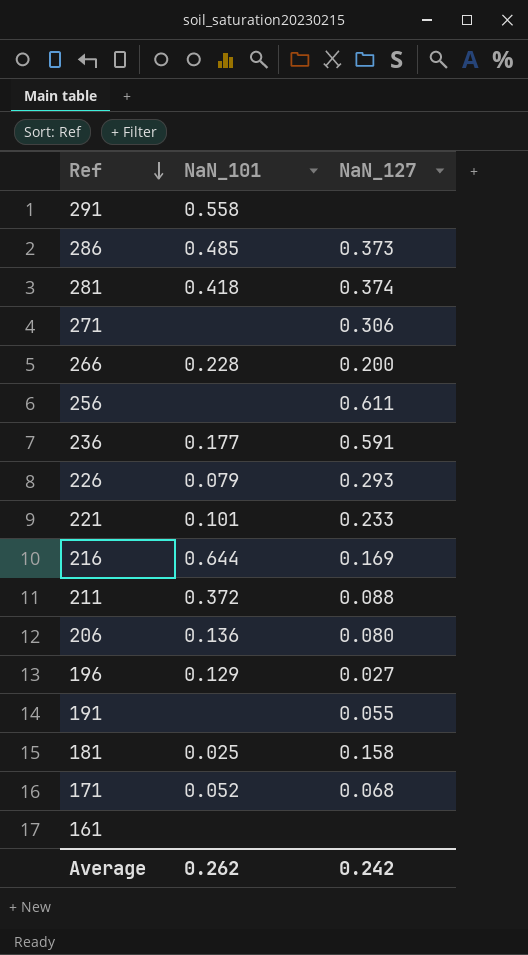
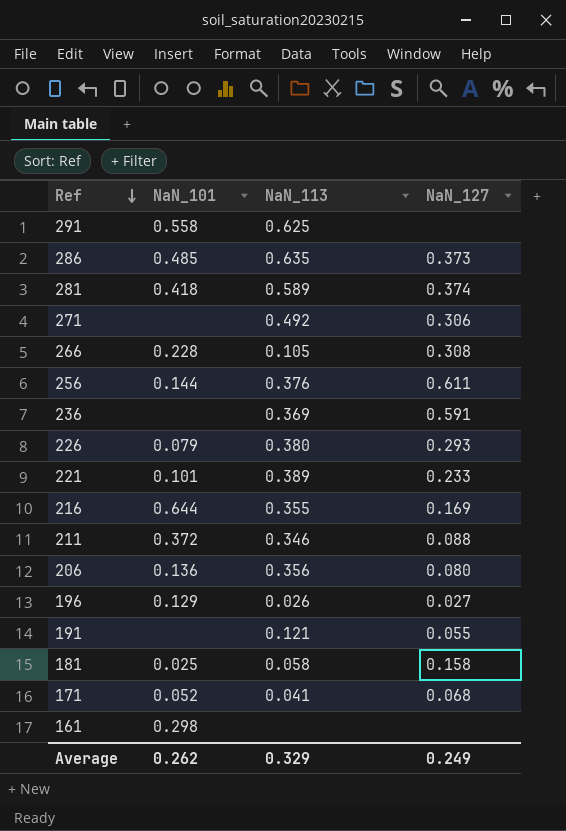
column NaN_113 | position: none -> 3
266 | NaN_127: 0.200 -> 0.308
256 | NaN_101: none -> 0.144
236 | NaN_101: 0.177 -> none
161 | NaN_101: none -> 0.298
Average | NaN_127: 0.242 -> 0.249

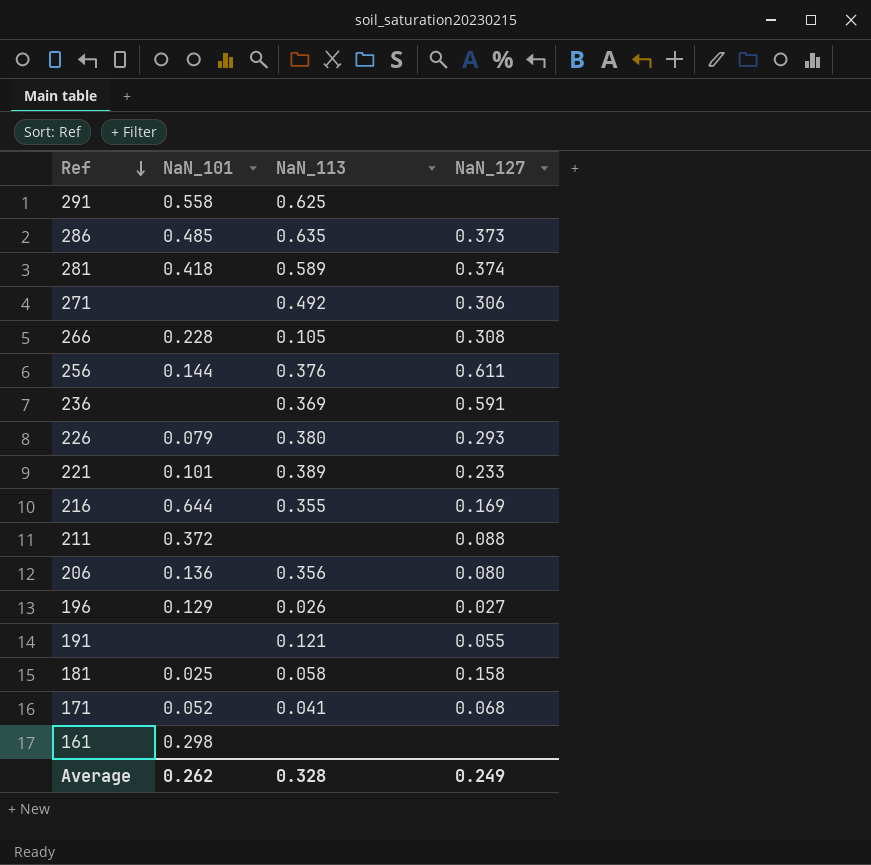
211 | NaN_113: 0.346 -> none
Average | NaN_113: 0.329 -> 0.328

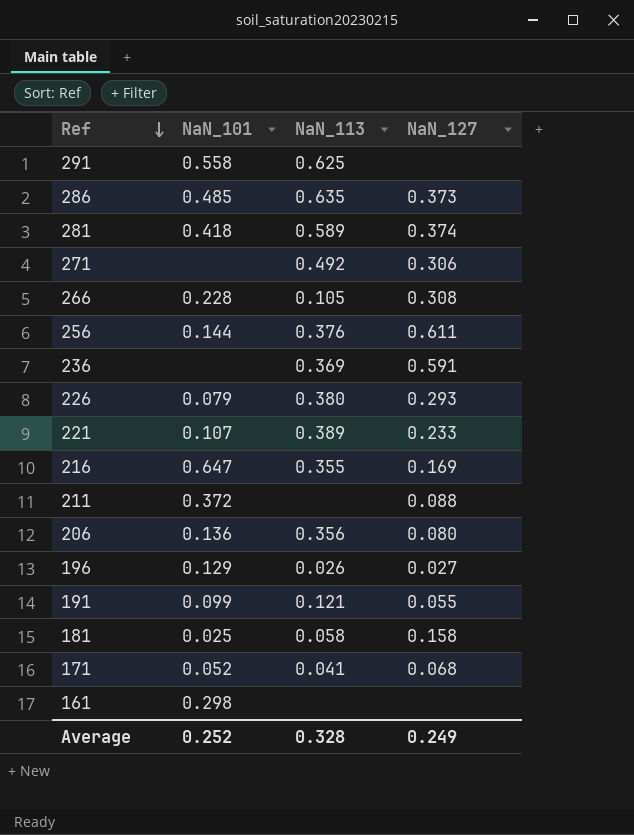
221 | NaN_101: 0.101 -> 0.107
216 | NaN_101: 0.644 -> 0.647
191 | NaN_101: none -> 0.099
Average | NaN_101: 0.262 -> 0.252

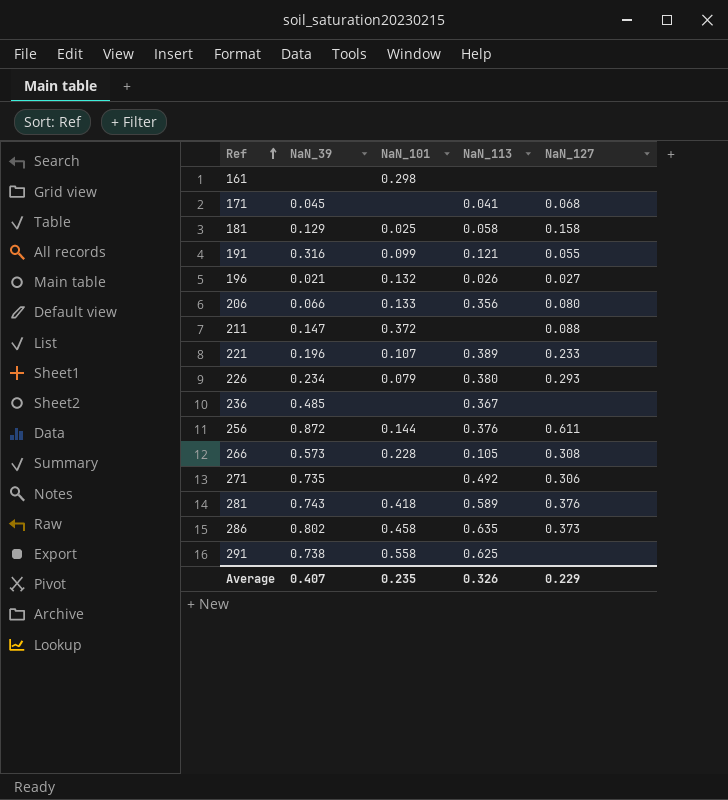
row order: Ref descending -> Ref ascending
column NaN_39 | position: none -> 2
row 216: 0.647 | 0.355 | 0.169 -> none
171 | NaN_101: 0.052 -> none
196 | NaN_101: 0.129 -> 0.132
206 | NaN_101: 0.136 -> 0.133
236 | NaN_113: 0.369 -> 0.367
236 | NaN_127: 0.591 -> none
281 | NaN_127: 0.374 -> 0.376
286 | NaN_101: 0.485 -> 0.458
Average | NaN_101: 0.252 -> 0.235
Average | NaN_113: 0.328 -> 0.326
Average | NaN_127: 0.249 -> 0.229

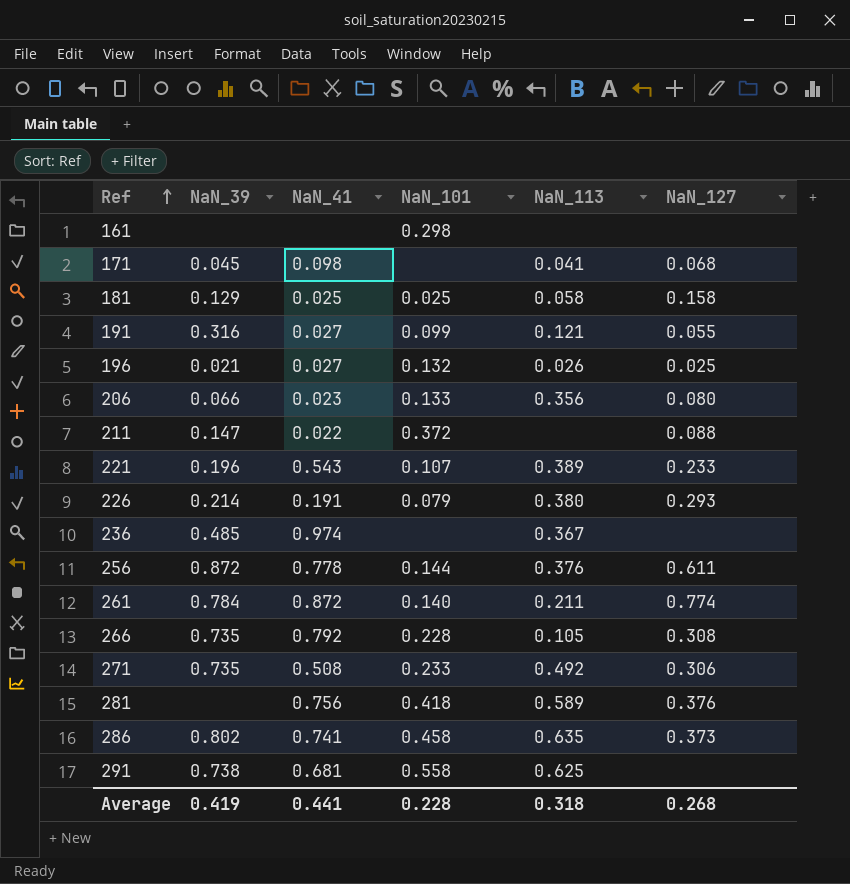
column NaN_41 | position: none -> 3
196 | NaN_127: 0.027 -> 0.025
226 | NaN_39: 0.234 -> 0.214
row 261: none -> 0.784 | 0.872 | 0.140 | 0.211 | 0.774
266 | NaN_39: 0.573 -> 0.735
271 | NaN_101: none -> 0.233
281 | NaN_39: 0.743 -> none
Average | NaN_39: 0.407 -> 0.419
Average | NaN_101: 0.235 -> 0.228
Average | NaN_113: 0.326 -> 0.318
Average | NaN_127: 0.229 -> 0.268

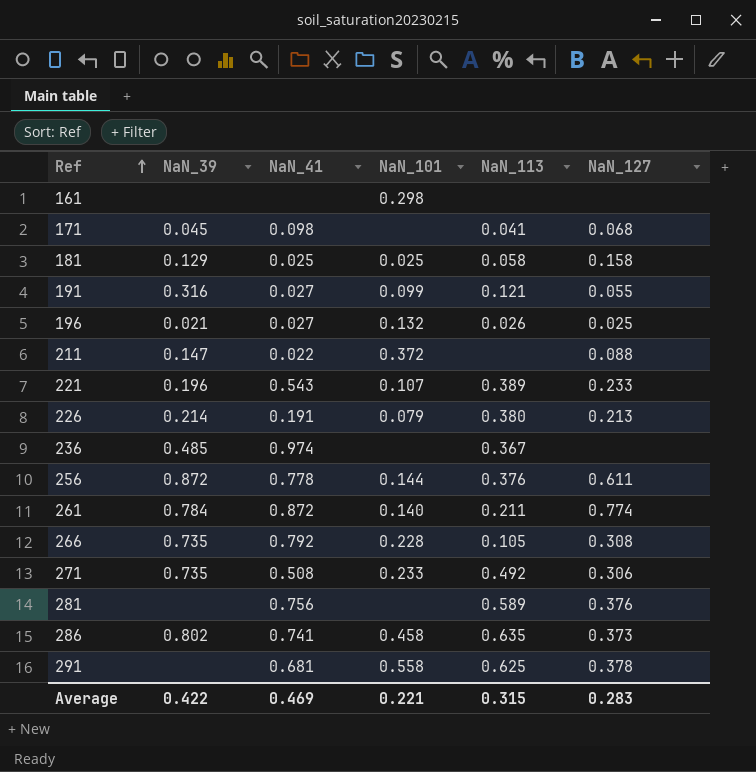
row 206: 0.066 | 0.023 | 0.133 | 0.356 | 0.080 -> none
226 | NaN_127: 0.293 -> 0.213
281 | NaN_101: 0.418 -> none
291 | NaN_39: 0.738 -> none
291 | NaN_127: none -> 0.378
Average | NaN_39: 0.419 -> 0.422
Average | NaN_41: 0.441 -> 0.469
Average | NaN_101: 0.228 -> 0.221
Average | NaN_113: 0.318 -> 0.315
Average | NaN_127: 0.268 -> 0.283

